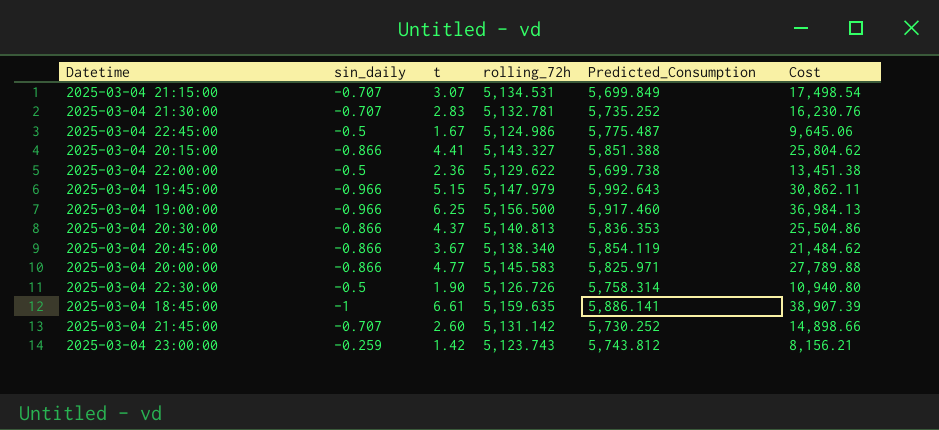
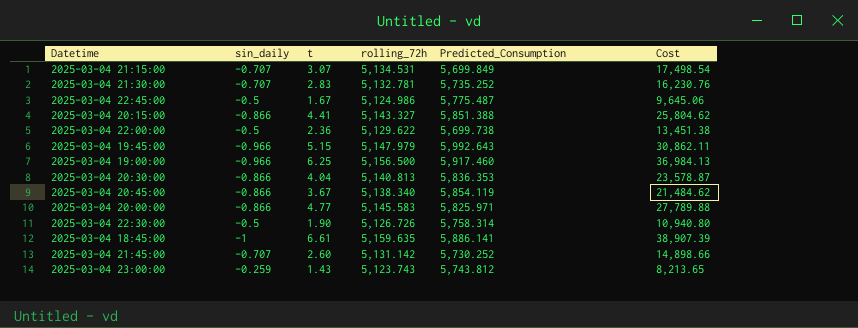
2025-03-04 20:30:00 | t: 4.37 -> 4.04
2025-03-04 20:30:00 | Cost: 25,504.86 -> 23,578.87
2025-03-04 23:00:00 | t: 1.42 -> 1.43
2025-03-04 23:00:00 | Cost: 8,156.21 -> 8,213.65

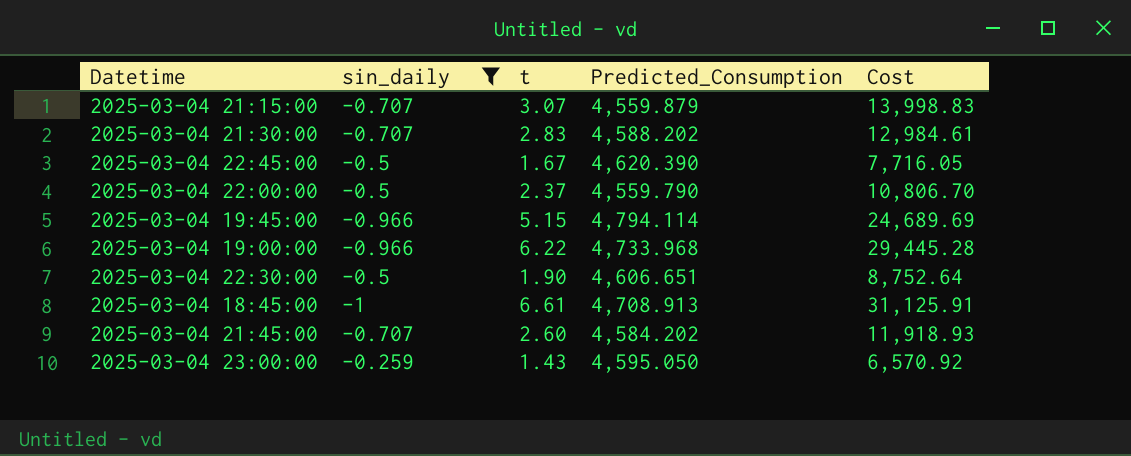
filter: none -> sin_daily != -0.866
column rolling_72h | position: 4 -> none
2025-03-04 21:15:00 | Predicted_Consumption: 5,699.849 -> 4,559.879
2025-03-04 21:15:00 | Cost: 17,498.54 -> 13,998.83
2025-03-04 21:30:00 | Predicted_Consumption: 5,735.252 -> 4,588.202
2025-03-04 21:30:00 | Cost: 16,230.76 -> 12,984.61
2025-03-04 22:45:00 | Predicted_Consumption: 5,775.487 -> 4,620.390
2025-03-04 22:45:00 | Cost: 9,645.06 -> 7,716.05
2025-03-04 22:00:00 | t: 2.36 -> 2.37
2025-03-04 22:00:00 | Predicted_Consumption: 5,699.738 -> 4,559.790
2025-03-04 22:00:00 | Cost: 13,451.38 -> 10,806.70
2025-03-04 19:45:00 | Predicted_Consumption: 5,992.643 -> 4,794.114
2025-03-04 19:45:00 | Cost: 30,862.11 -> 24,689.69
2025-03-04 19:00:00 | t: 6.25 -> 6.22
2025-03-04 19:00:00 | Predicted_Consumption: 5,917.460 -> 4,733.968
2025-03-04 19:00:00 | Cost: 36,984.13 -> 29,445.28
2025-03-04 22:30:00 | Predicted_Consumption: 5,758.314 -> 4,606.651
2025-03-04 22:30:00 | Cost: 10,940.80 -> 8,752.64
2025-03-04 18:45:00 | Predicted_Consumption: 5,886.141 -> 4,708.913
2025-03-04 18:45:00 | Cost: 38,907.39 -> 31,125.91
2025-03-04 21:45:00 | Predicted_Consumption: 5,730.252 -> 4,584.202
2025-03-04 21:45:00 | Cost: 14,898.66 -> 11,918.93
2025-03-04 23:00:00 | Predicted_Consumption: 5,743.812 -> 4,595.050
2025-03-04 23:00:00 | Cost: 8,213.65 -> 6,570.92

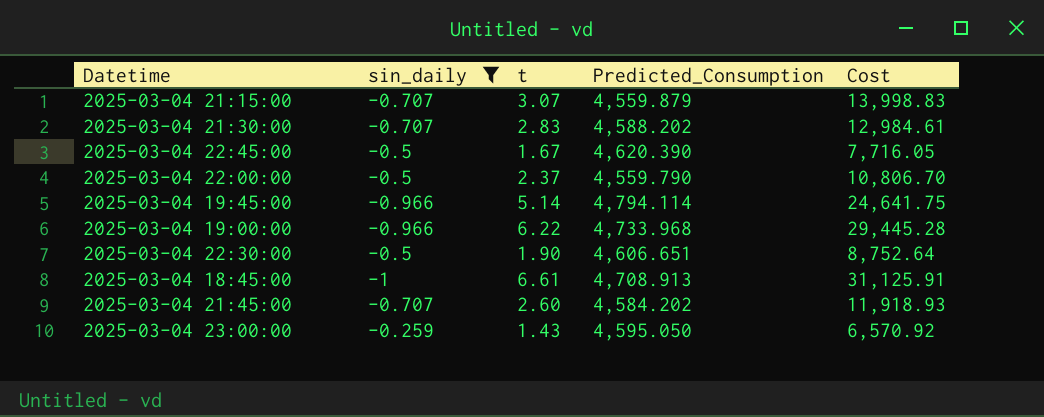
2025-03-04 19:45:00 | t: 5.15 -> 5.14
2025-03-04 19:45:00 | Cost: 24,689.69 -> 24,641.75

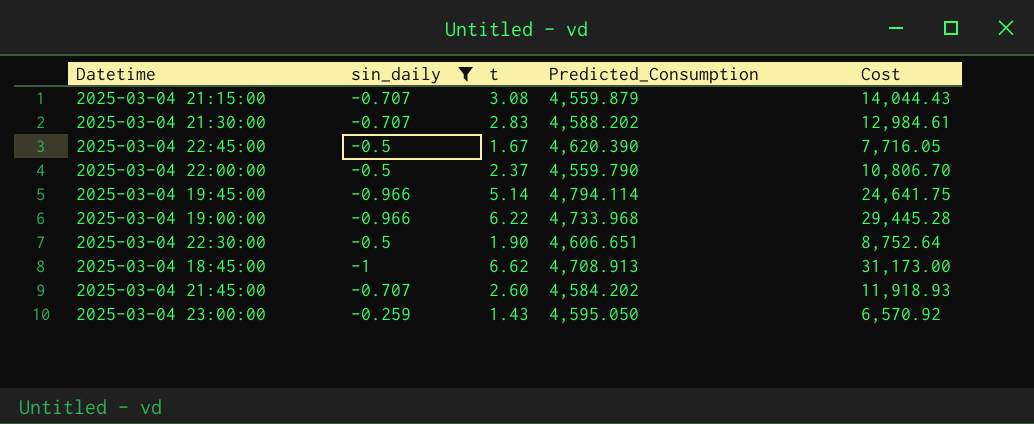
2025-03-04 21:15:00 | t: 3.07 -> 3.08
2025-03-04 21:15:00 | Cost: 13,998.83 -> 14,044.43
2025-03-04 18:45:00 | t: 6.61 -> 6.62
2025-03-04 18:45:00 | Cost: 31,125.91 -> 31,173.00

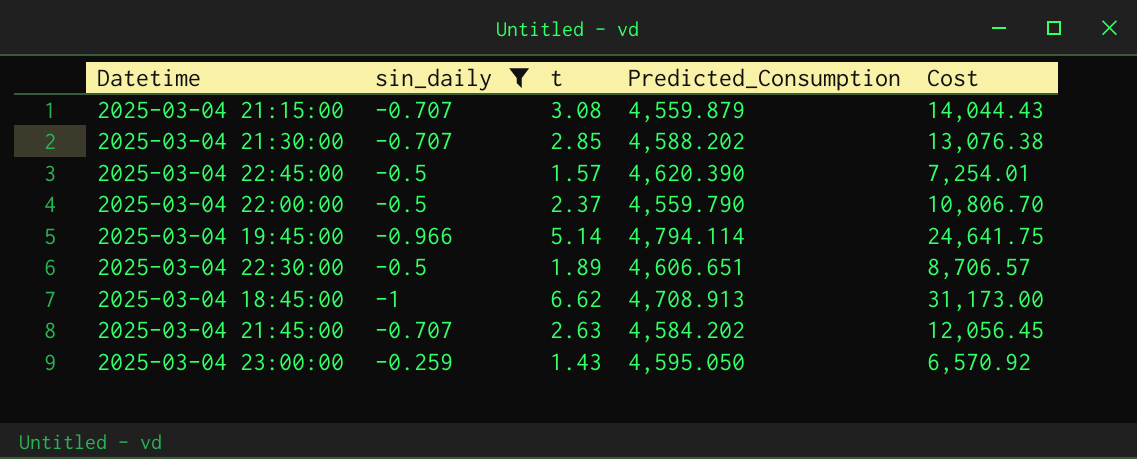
row 2025-03-04 19:00:00: -0.966 | 6.22 | 4,733.968 | 29,445.28 -> none
2025-03-04 21:30:00 | t: 2.83 -> 2.85
2025-03-04 21:30:00 | Cost: 12,984.61 -> 13,076.38
2025-03-04 22:45:00 | t: 1.67 -> 1.57
2025-03-04 22:45:00 | Cost: 7,716.05 -> 7,254.01
2025-03-04 22:30:00 | t: 1.90 -> 1.89
2025-03-04 22:30:00 | Cost: 8,752.64 -> 8,706.57
2025-03-04 21:45:00 | t: 2.60 -> 2.63
2025-03-04 21:45:00 | Cost: 11,918.93 -> 12,056.45

